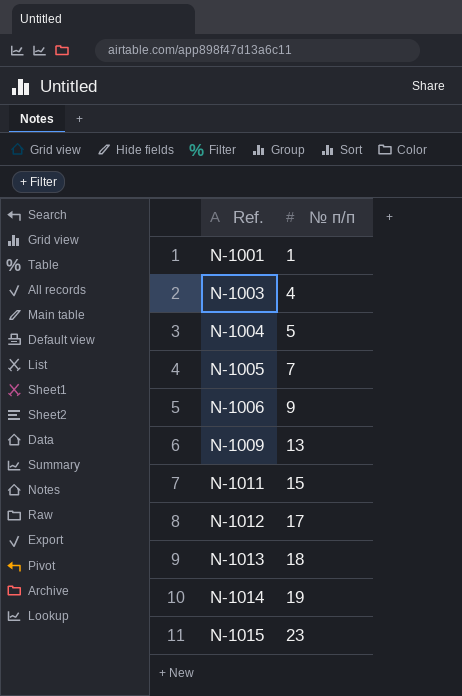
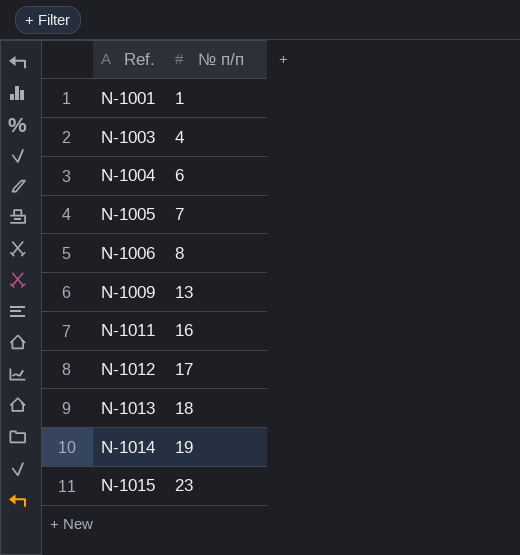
N-1004 | № п/п: 5 -> 6
N-1006 | № п/п: 9 -> 8
N-1011 | № п/п: 15 -> 16

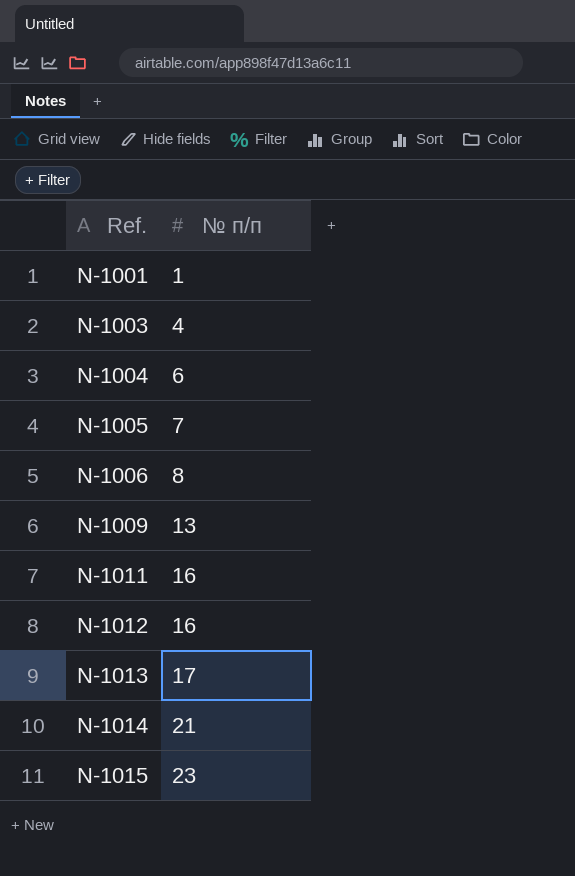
N-1012 | № п/п: 17 -> 16
N-1013 | № п/п: 18 -> 17
N-1014 | № п/п: 19 -> 21

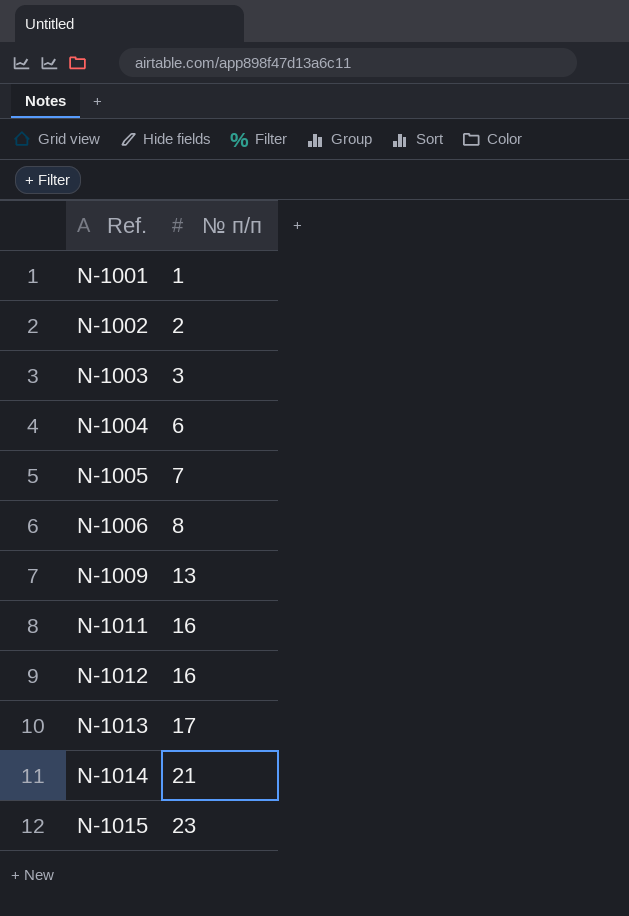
row N-1002: none -> 2
N-1003 | № п/п: 4 -> 3

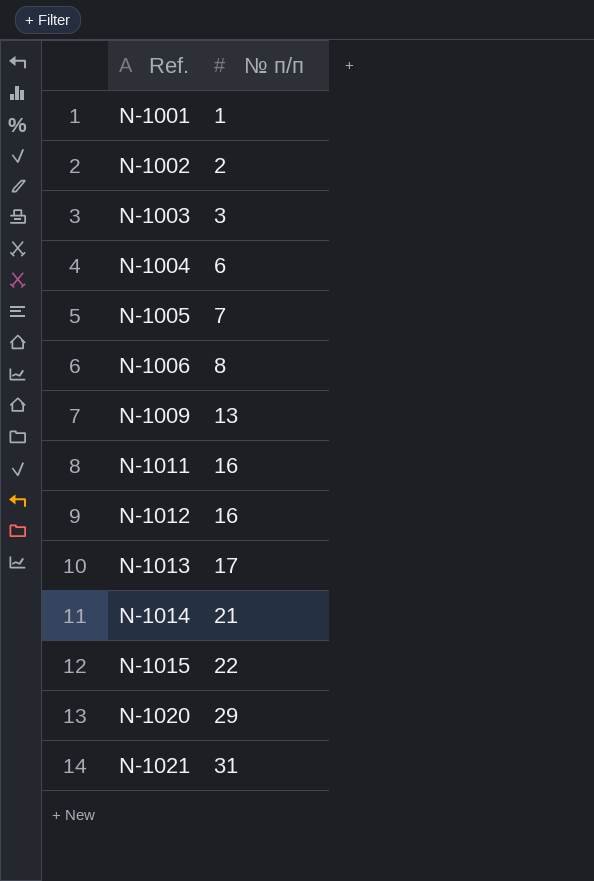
N-1015 | № п/п: 23 -> 22
row N-1020: none -> 29
row N-1021: none -> 31

